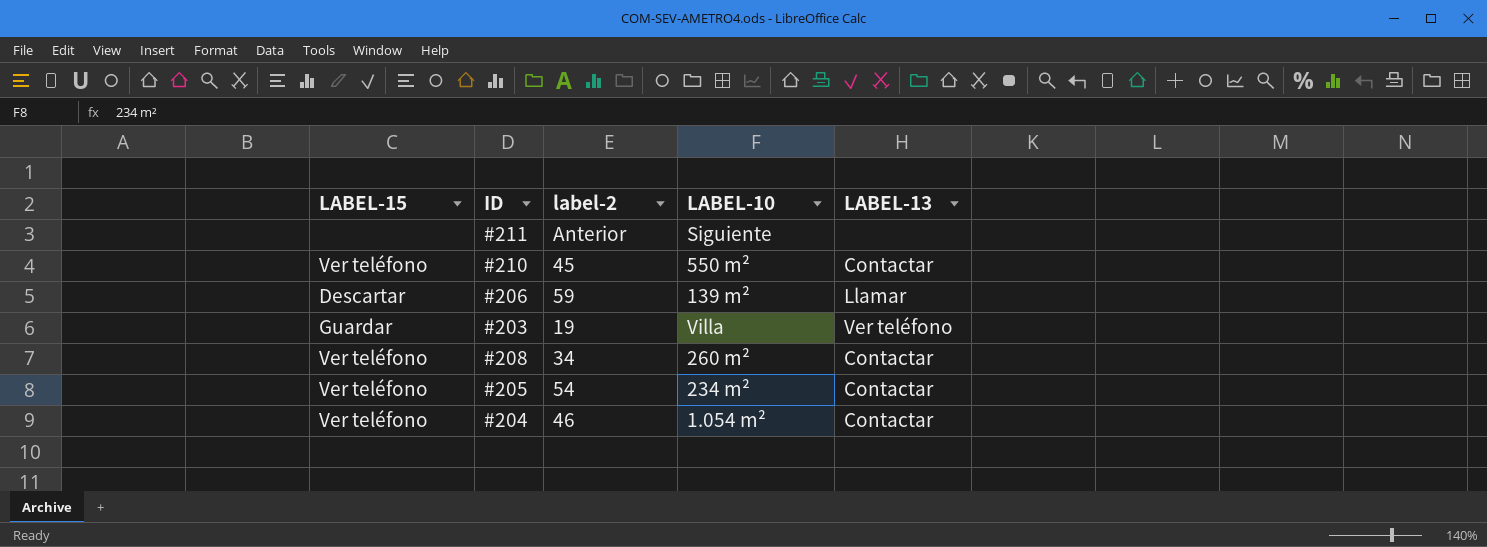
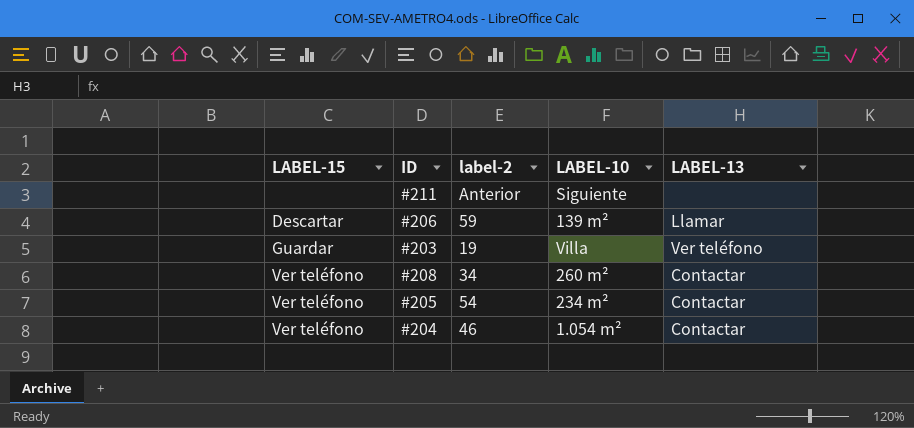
row #210: Ver teléfono | 45 | 550 m² | Contactar -> none

